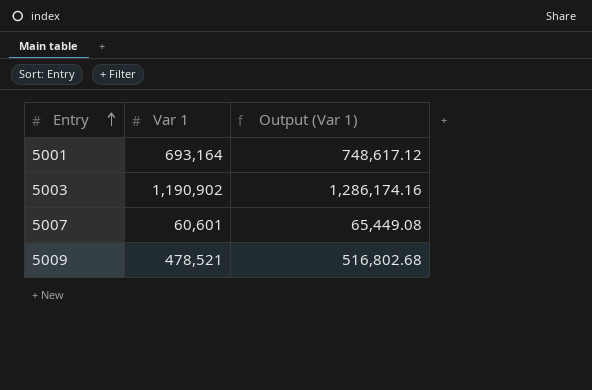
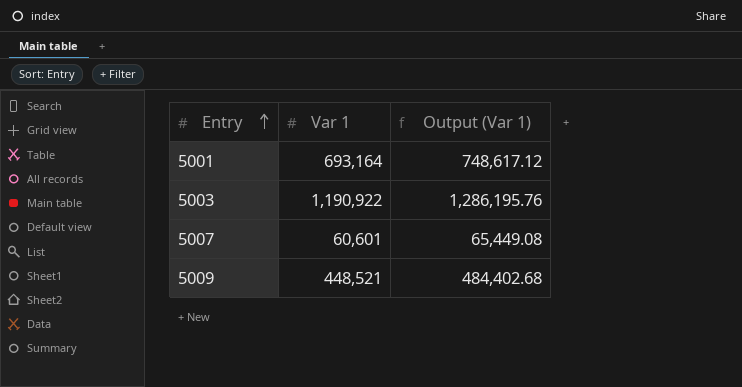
5003 | Var 1: 1,190,902 -> 1,190,922
5003 | Output (Var 1): 1,286,174.16 -> 1,286,195.76
5009 | Var 1: 478,521 -> 448,521
5009 | Output (Var 1): 516,802.68 -> 484,402.68

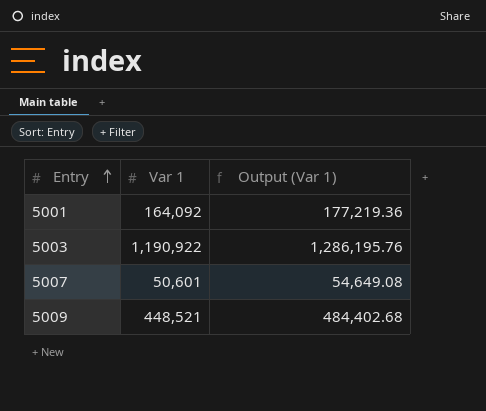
5001 | Var 1: 693,164 -> 164,092
5001 | Output (Var 1): 748,617.12 -> 177,219.36
5007 | Var 1: 60,601 -> 50,601
5007 | Output (Var 1): 65,449.08 -> 54,649.08

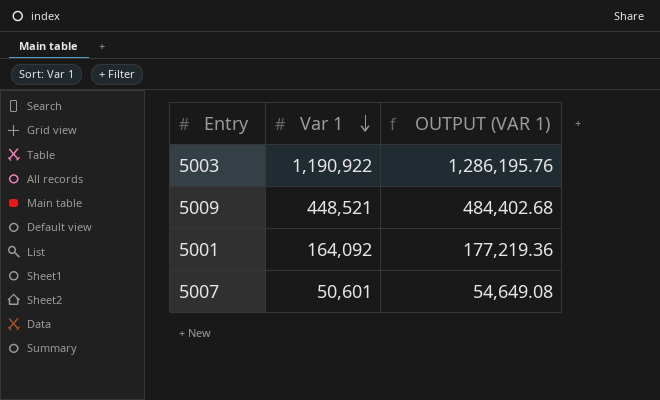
row order: Entry ascending -> Var 1 descending
column name: Output (Var 1) -> OUTPUT (VAR 1)

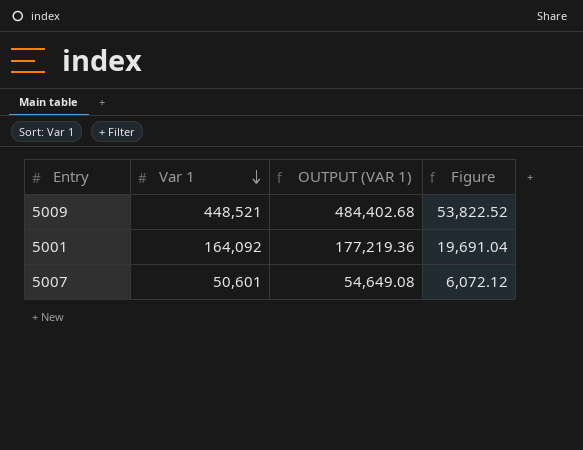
column Figure | formula: none -> [Var 1] * 0.12
row 5003: 1,190,922 | 1,286,195.76 -> none

